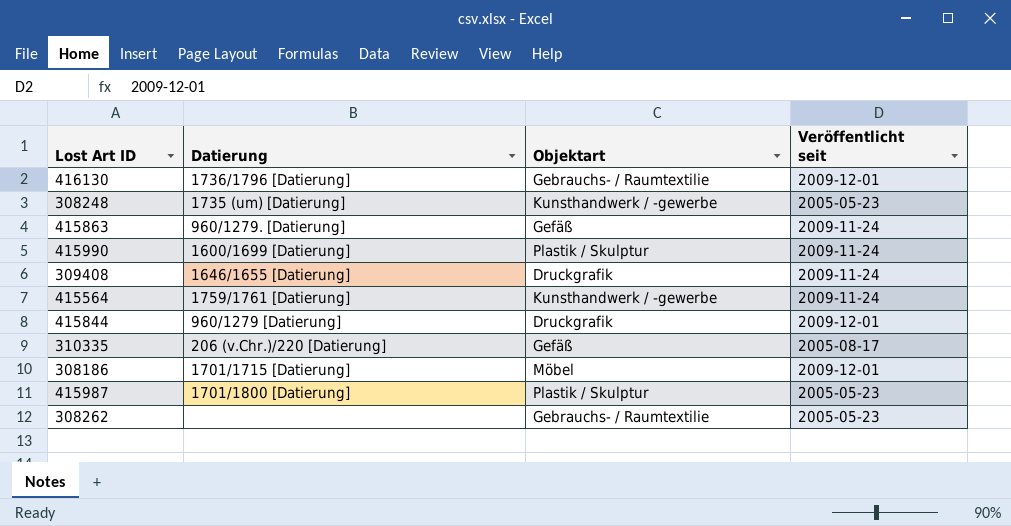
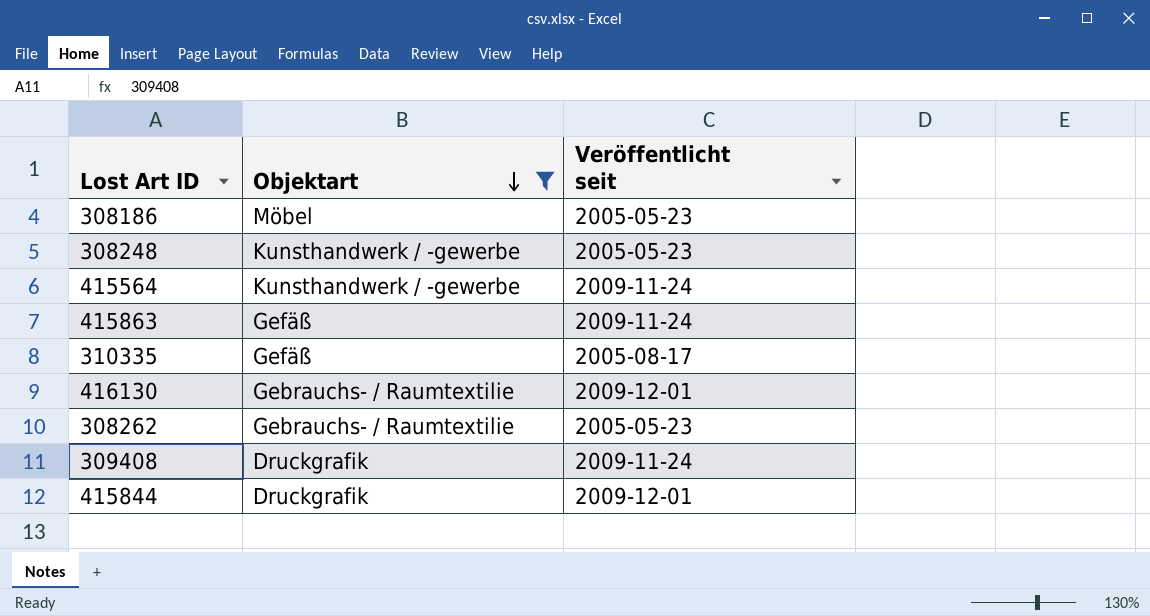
filter: none -> Objektart != Plastik / Skulptur
row order: none -> Objektart descending
column Datierung | position: 2 -> none
308186 | Veröffentlicht seit: 2009-12-01 -> 2005-05-23

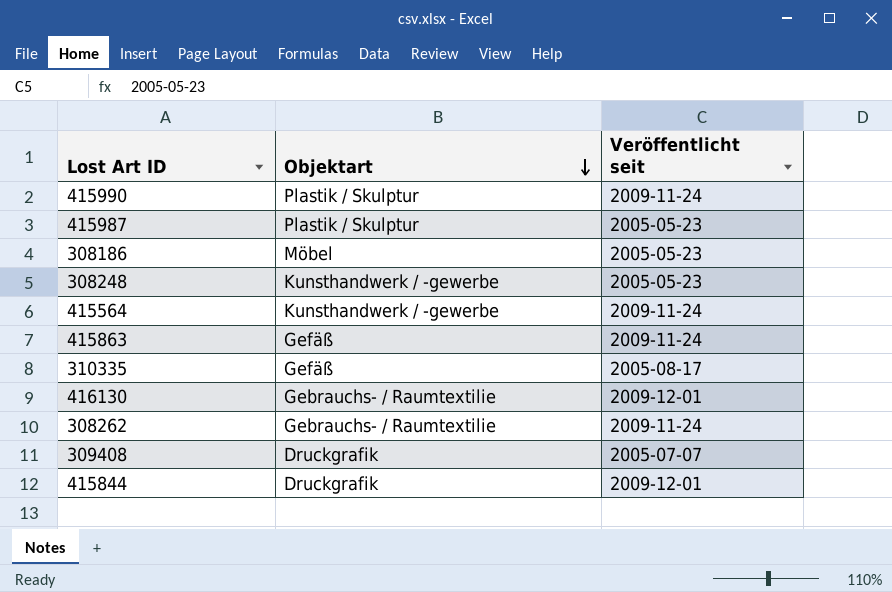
filter: Objektart != Plastik / Skulptur -> none
308262 | Veröffentlicht seit: 2005-05-23 -> 2009-11-24
309408 | Veröffentlicht seit: 2009-11-24 -> 2005-07-07

